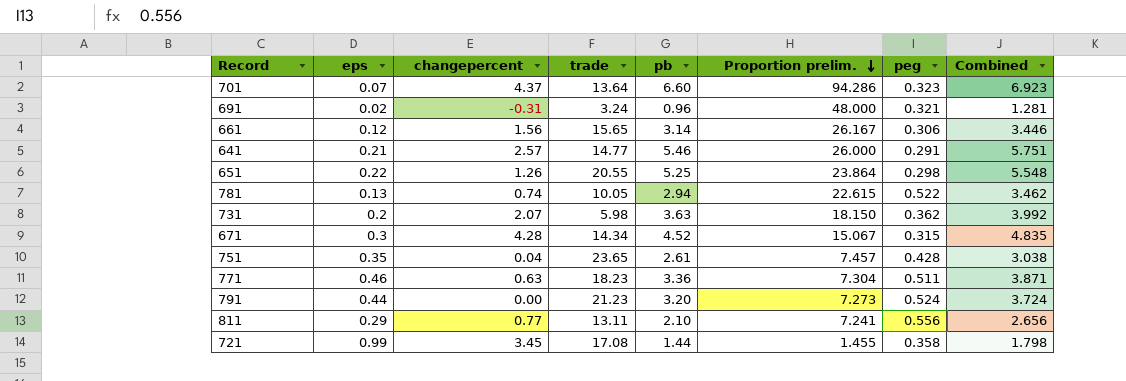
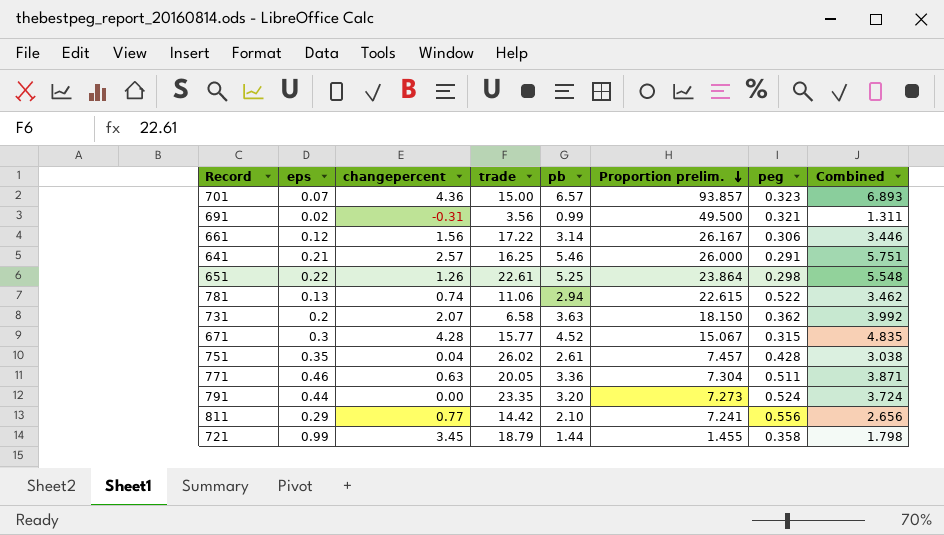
701 | changepercent: 4.37 -> 4.36
701 | trade: 13.64 -> 15.00
701 | pb: 6.60 -> 6.57
701 | Proportion prelim.: 94.286 -> 93.857
701 | Combined: 6.923 -> 6.893
691 | trade: 3.24 -> 3.56
691 | pb: 0.96 -> 0.99
691 | Proportion prelim.: 48.000 -> 49.500
691 | Combined: 1.281 -> 1.311
661 | trade: 15.65 -> 17.22
641 | trade: 14.77 -> 16.25
651 | trade: 20.55 -> 22.61
781 | trade: 10.05 -> 11.06
731 | trade: 5.98 -> 6.58
671 | trade: 14.34 -> 15.77
751 | trade: 23.65 -> 26.02
771 | trade: 18.23 -> 20.05
791 | trade: 21.23 -> 23.35
811 | trade: 13.11 -> 14.42
721 | trade: 17.08 -> 18.79

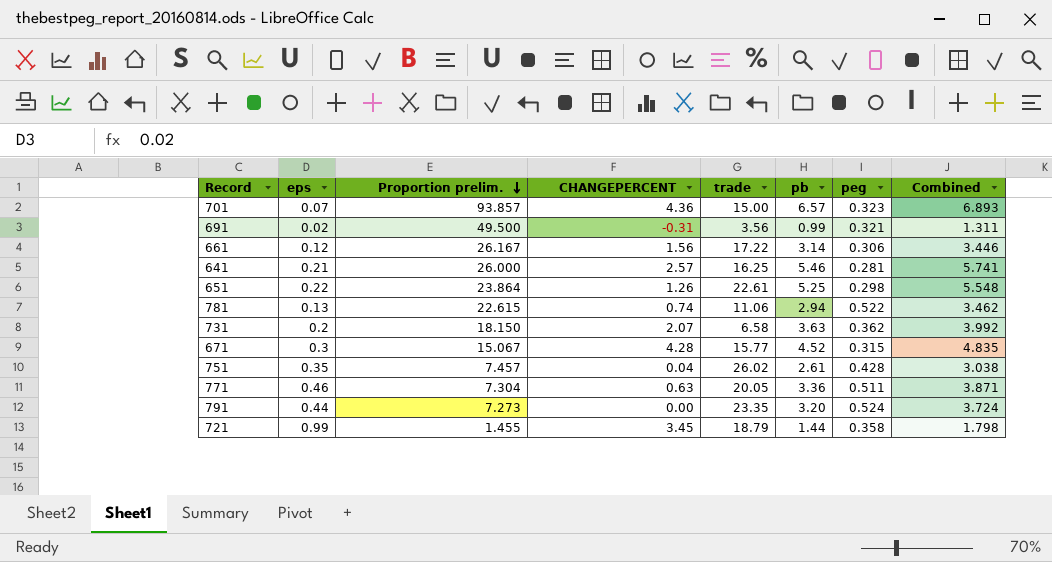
column Proportion prelim. | position: 6 -> 3
column name: changepercent -> CHANGEPERCENT
row 811: 0.29 | 0.77 | 14.42 | 2.10 | 7.241 | 0.556 | 2.656 -> none
641 | peg: 0.291 -> 0.281
641 | Combined: 5.751 -> 5.741

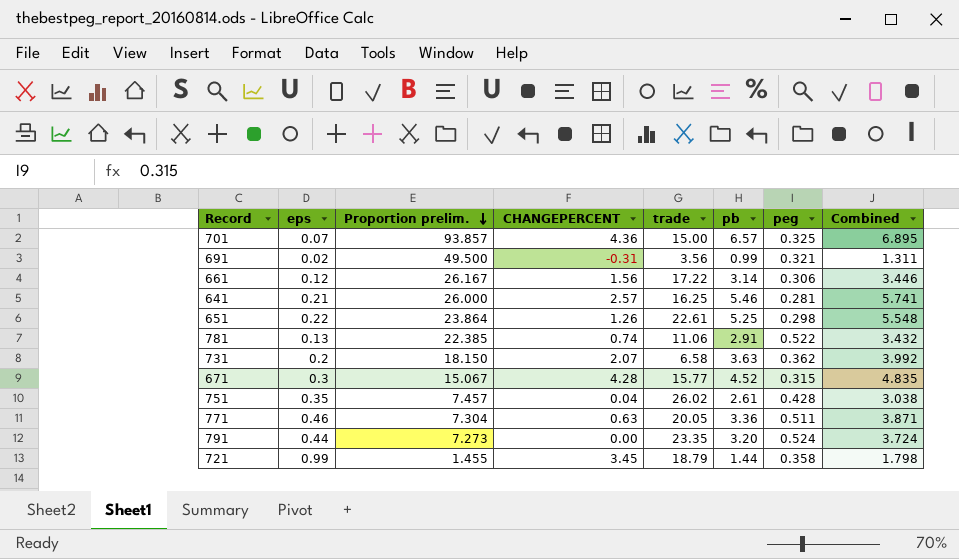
701 | peg: 0.323 -> 0.325
701 | Combined: 6.893 -> 6.895
781 | Proportion prelim.: 22.615 -> 22.385
781 | pb: 2.94 -> 2.91
781 | Combined: 3.462 -> 3.432

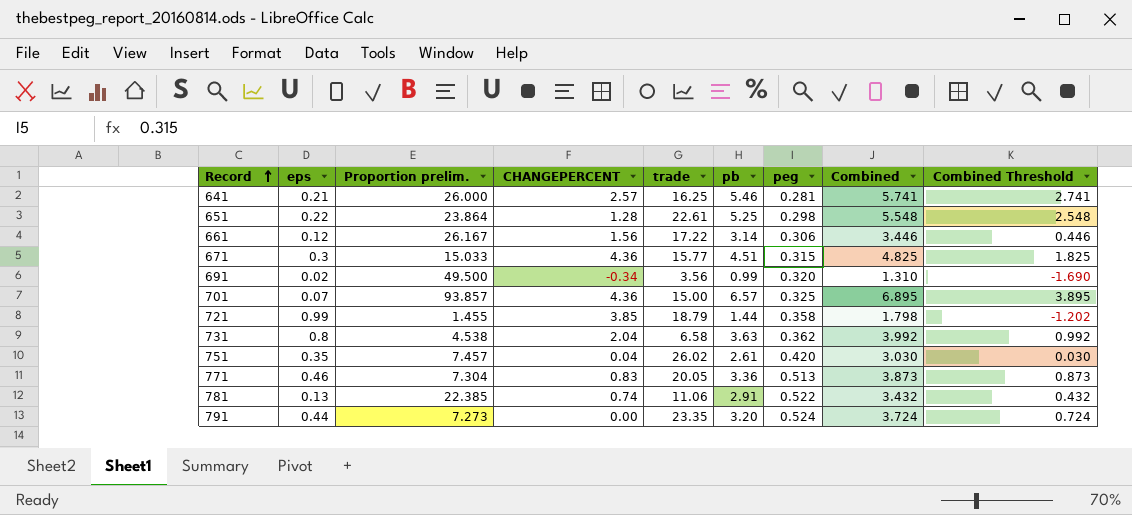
row order: Proportion prelim. descending -> Record ascending
column Combined Threshold | formula: none -> [Combined] - 3
651 | CHANGEPERCENT: 1.26 -> 1.28
671 | Proportion prelim.: 15.067 -> 15.033
671 | CHANGEPERCENT: 4.28 -> 4.36
671 | pb: 4.52 -> 4.51
671 | Combined: 4.835 -> 4.825
691 | CHANGEPERCENT: -0.31 -> -0.34
691 | peg: 0.321 -> 0.320
691 | Combined: 1.311 -> 1.310
721 | CHANGEPERCENT: 3.45 -> 3.85
731 | eps: 0.2 -> 0.8
731 | Proportion prelim.: 18.150 -> 4.538
731 | CHANGEPERCENT: 2.07 -> 2.04
751 | peg: 0.428 -> 0.420
751 | Combined: 3.038 -> 3.030
771 | CHANGEPERCENT: 0.63 -> 0.83
771 | peg: 0.511 -> 0.513
771 | Combined: 3.871 -> 3.873

